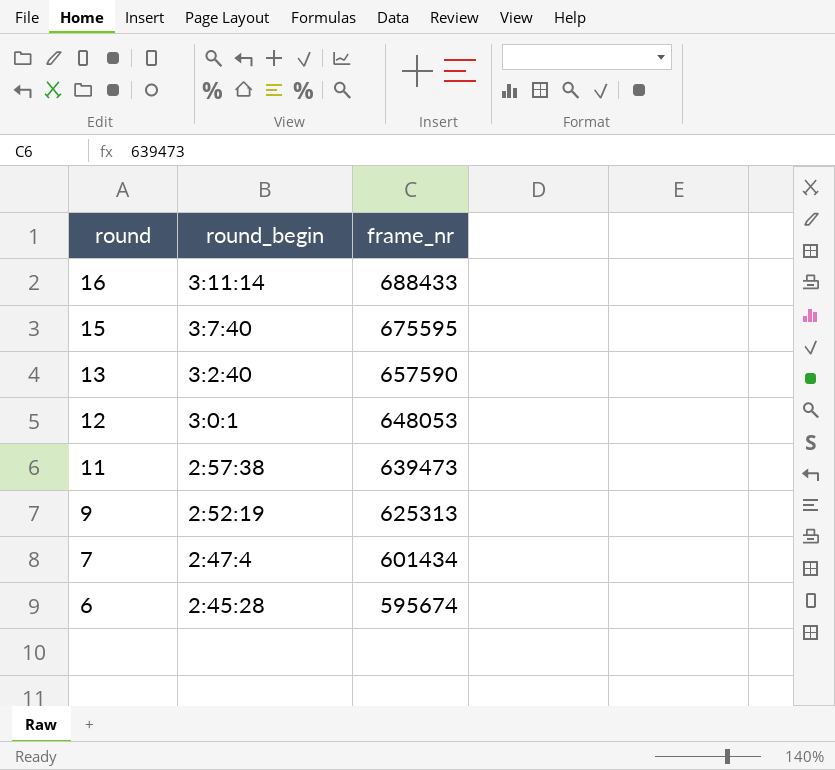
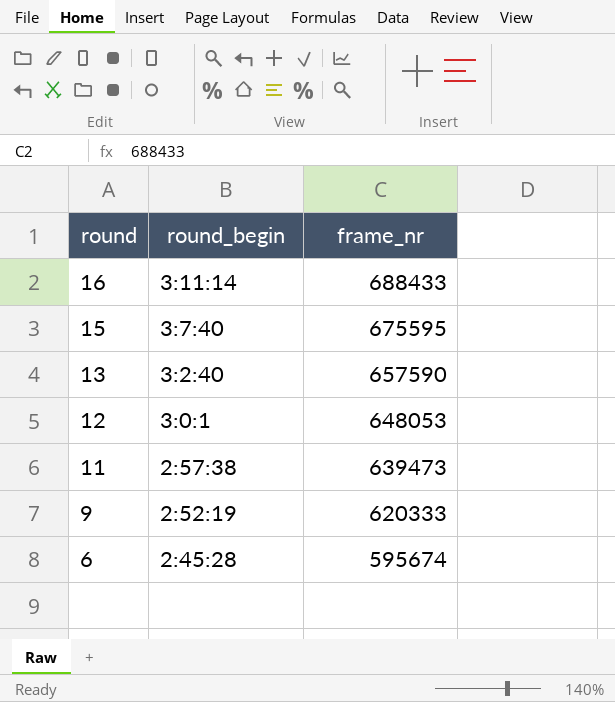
row 7: 2:47:4 | 601434 -> none
9 | frame_nr: 625313 -> 620333

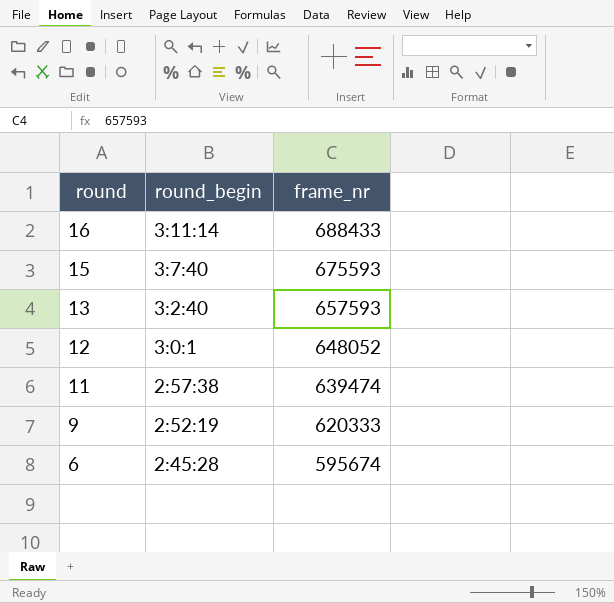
15 | frame_nr: 675595 -> 675593
13 | frame_nr: 657590 -> 657593
12 | frame_nr: 648053 -> 648052
11 | frame_nr: 639473 -> 639474

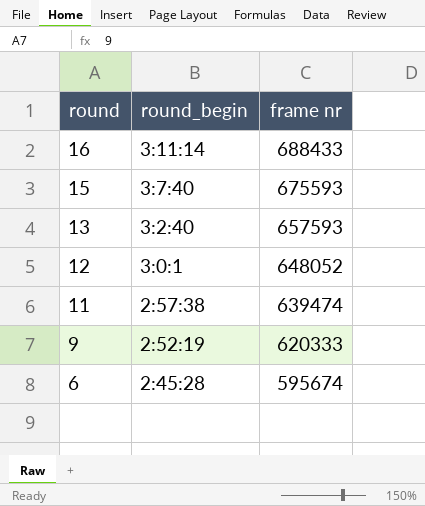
column name: frame_nr -> frame nr

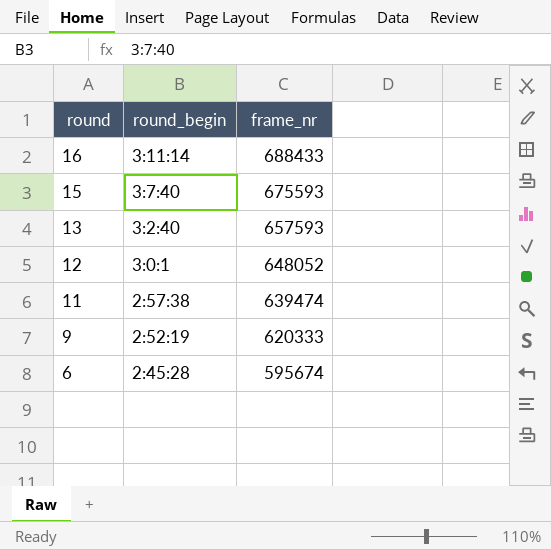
column name: frame nr -> frame_nr

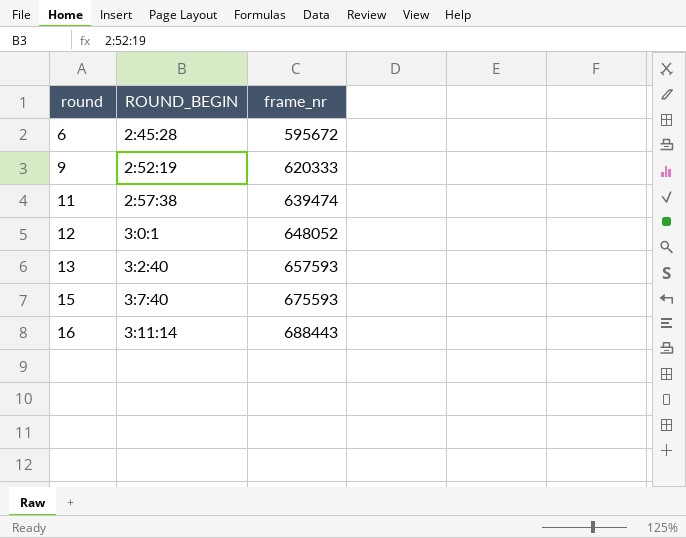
row order: round descending -> round ascending
column name: round_begin -> ROUND_BEGIN
6 | frame_nr: 595674 -> 595672
16 | frame_nr: 688433 -> 688443

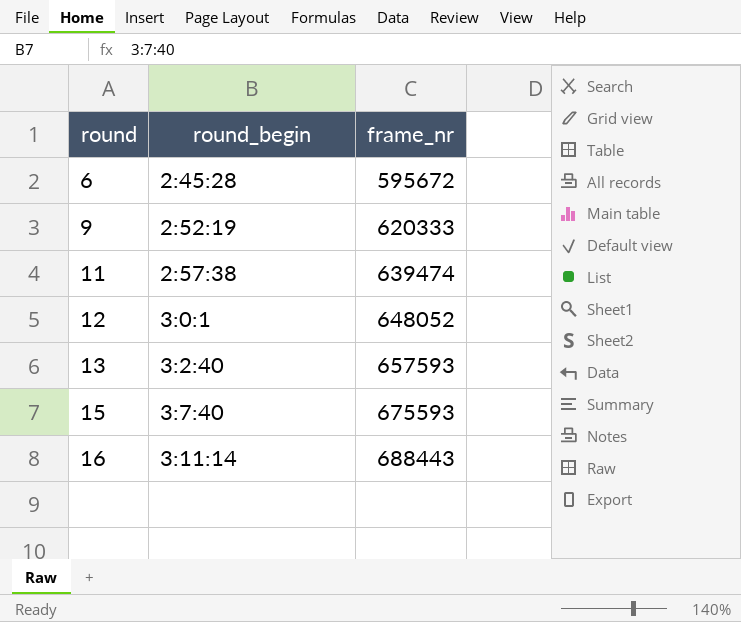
column name: ROUND_BEGIN -> round_begin

